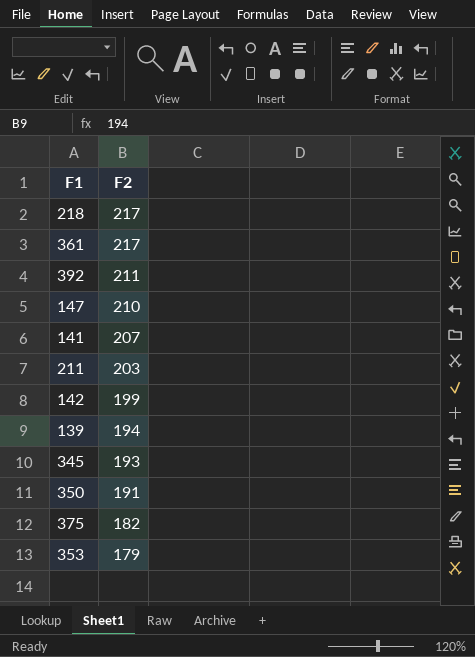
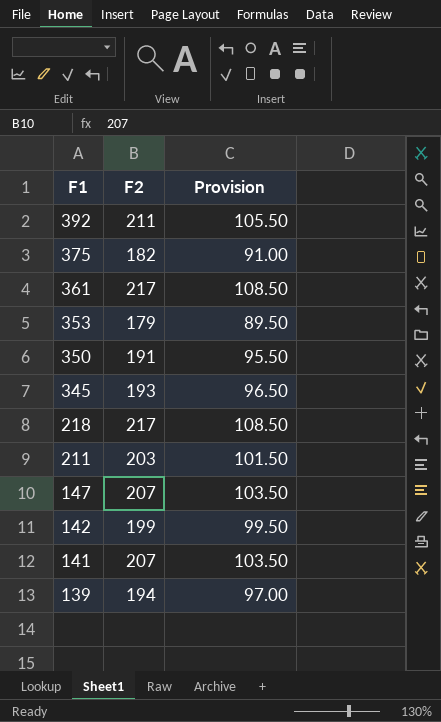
row order: F2 descending -> F1 descending
column Provision | formula: none -> [F2] * 0.5
147 | F2: 210 -> 207

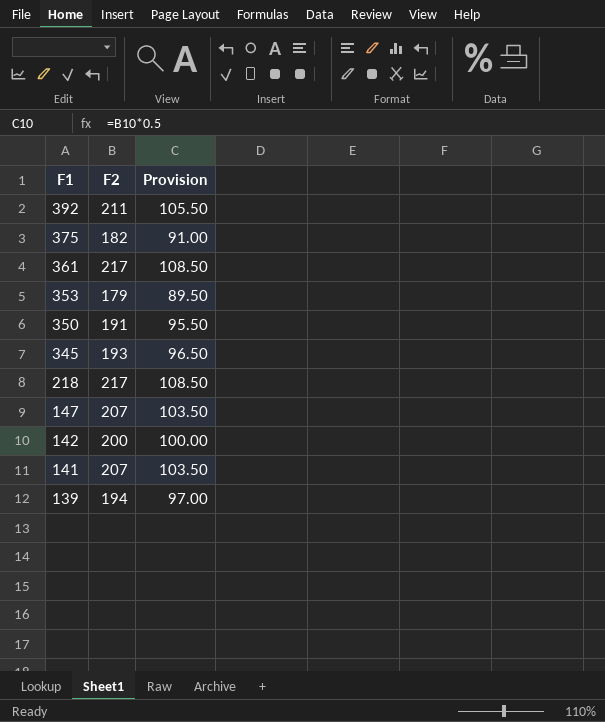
row 211: 203 | 101.50 -> none
142 | F2: 199 -> 200
142 | Provision: 99.50 -> 100.00

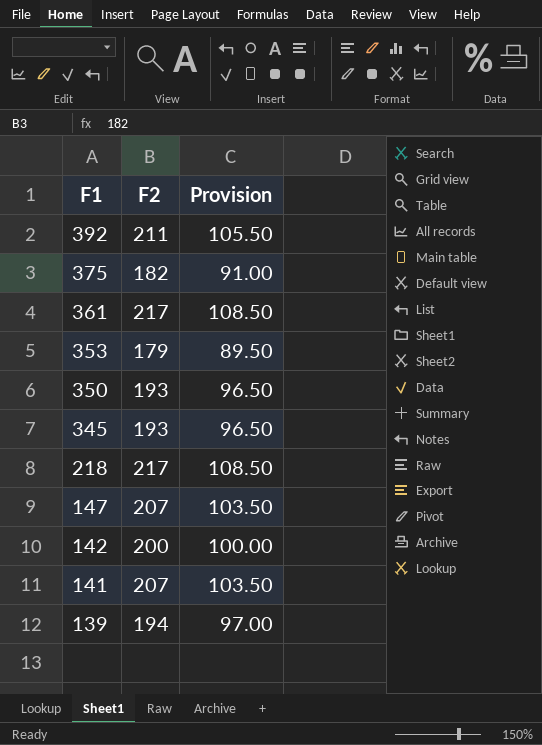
350 | F2: 191 -> 193
350 | Provision: 95.50 -> 96.50

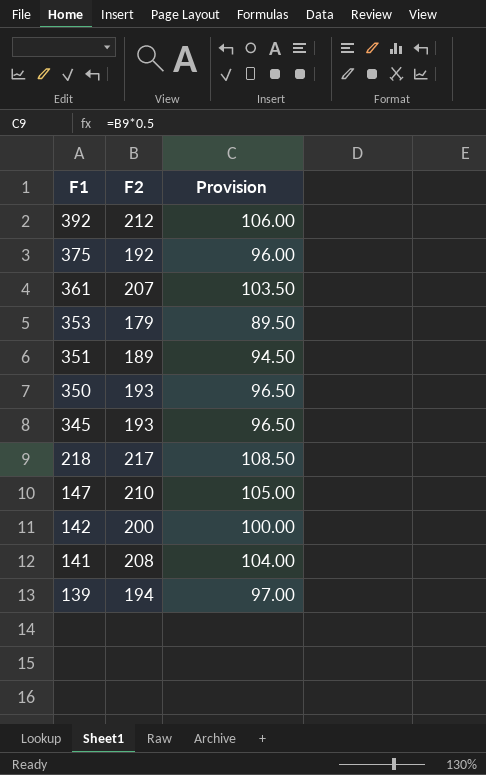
392 | F2: 211 -> 212
392 | Provision: 105.50 -> 106.00
375 | F2: 182 -> 192
375 | Provision: 91.00 -> 96.00
361 | F2: 217 -> 207
361 | Provision: 108.50 -> 103.50
row 351: none -> 189 | 94.50
147 | F2: 207 -> 210
147 | Provision: 103.50 -> 105.00
141 | F2: 207 -> 208
141 | Provision: 103.50 -> 104.00

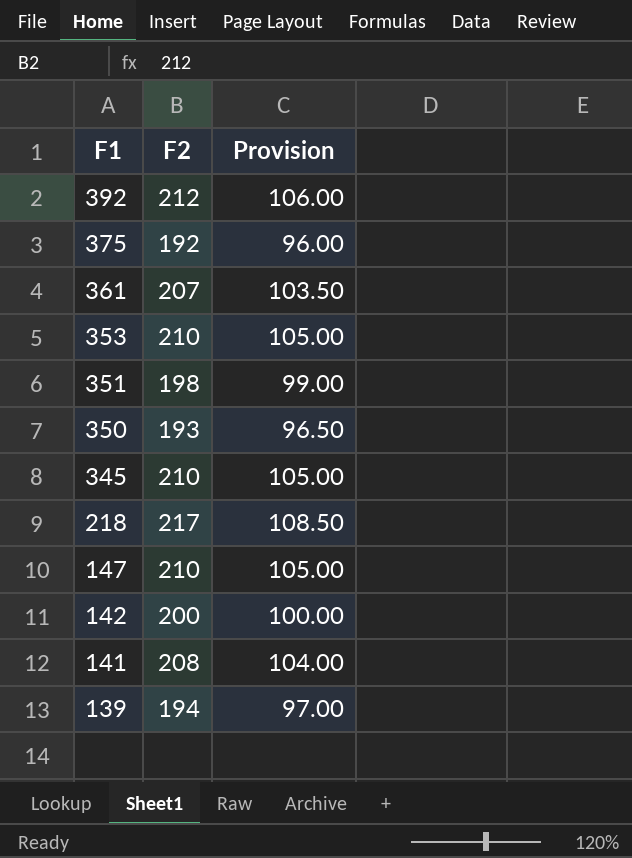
353 | F2: 179 -> 210
353 | Provision: 89.50 -> 105.00
351 | F2: 189 -> 198
351 | Provision: 94.50 -> 99.00
345 | F2: 193 -> 210
345 | Provision: 96.50 -> 105.00

